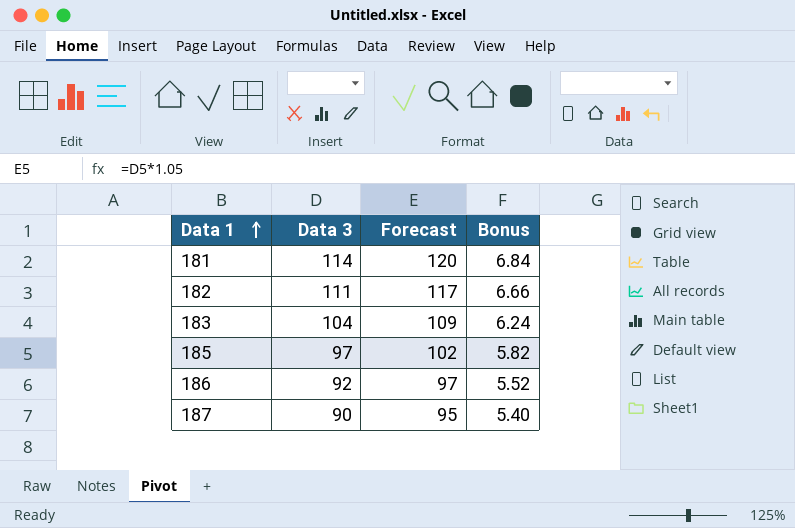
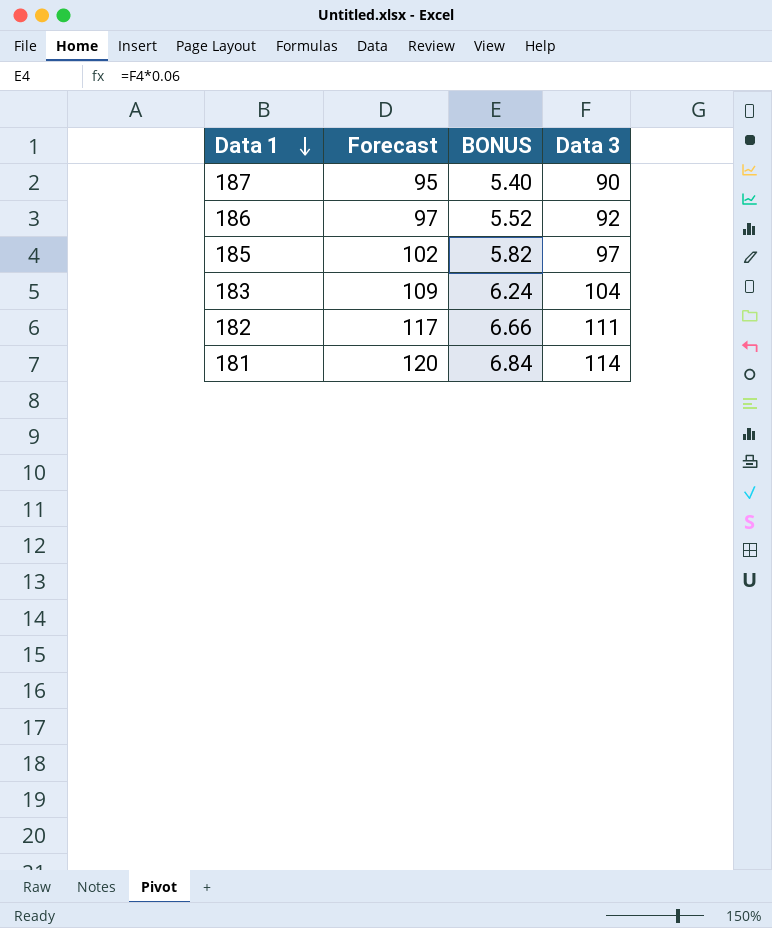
row order: Data 1 ascending -> Data 1 descending
column name: Bonus -> BONUS
column Data 3 | position: 2 -> 4

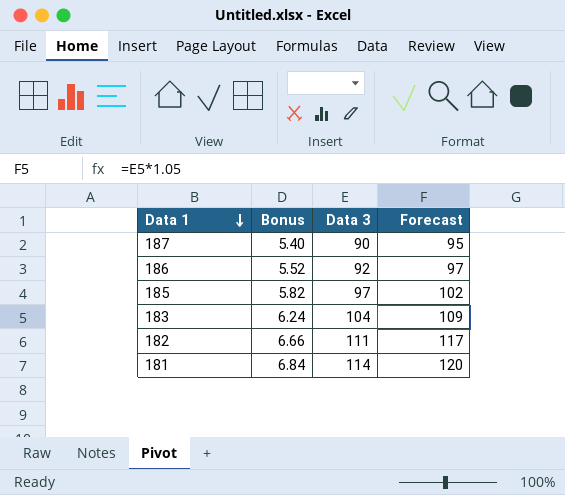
column name: BONUS -> Bonus
column Forecast | position: 2 -> 4

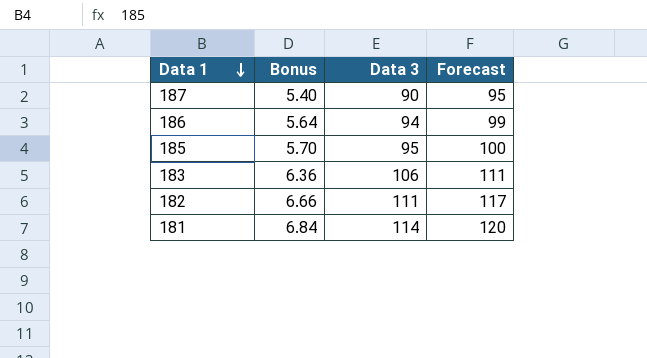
186 | Bonus: 5.52 -> 5.64
186 | Data 3: 92 -> 94
186 | Forecast: 97 -> 99
185 | Bonus: 5.82 -> 5.70
185 | Data 3: 97 -> 95
185 | Forecast: 102 -> 100
183 | Bonus: 6.24 -> 6.36
183 | Data 3: 104 -> 106
183 | Forecast: 109 -> 111

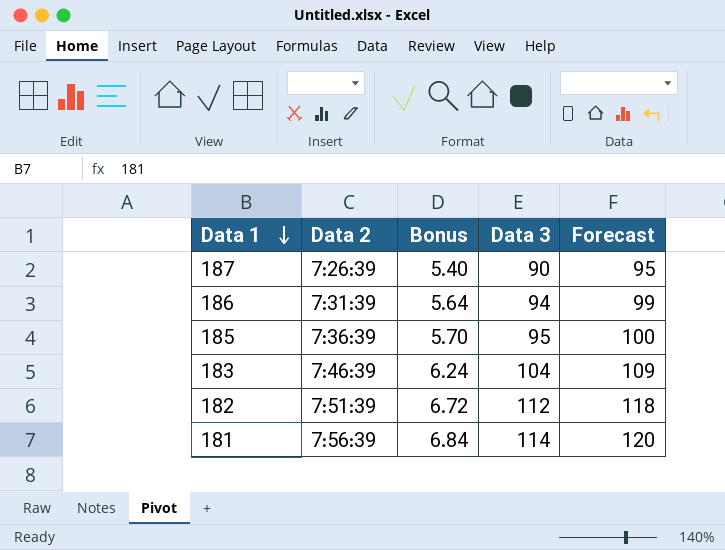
column Data 2 | position: none -> 2
183 | Bonus: 6.36 -> 6.24
183 | Data 3: 106 -> 104
183 | Forecast: 111 -> 109
182 | Bonus: 6.66 -> 6.72
182 | Data 3: 111 -> 112
182 | Forecast: 117 -> 118

